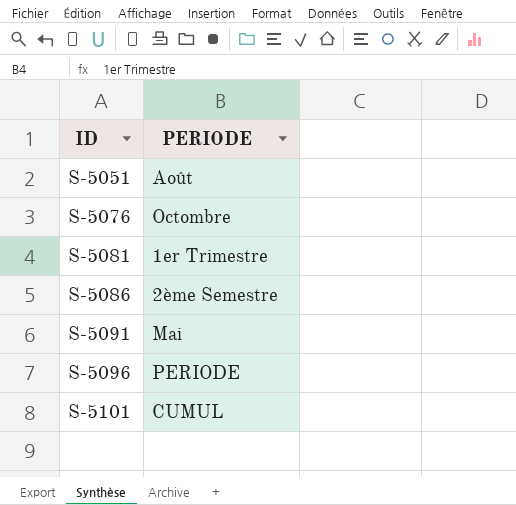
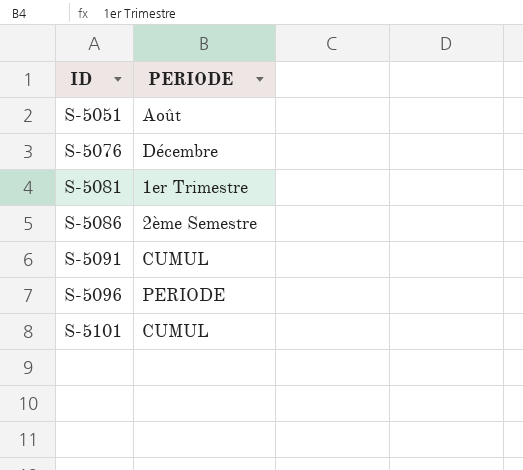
S-5076 | PERIODE: Octombre -> Décembre
S-5091 | PERIODE: Mai -> CUMUL

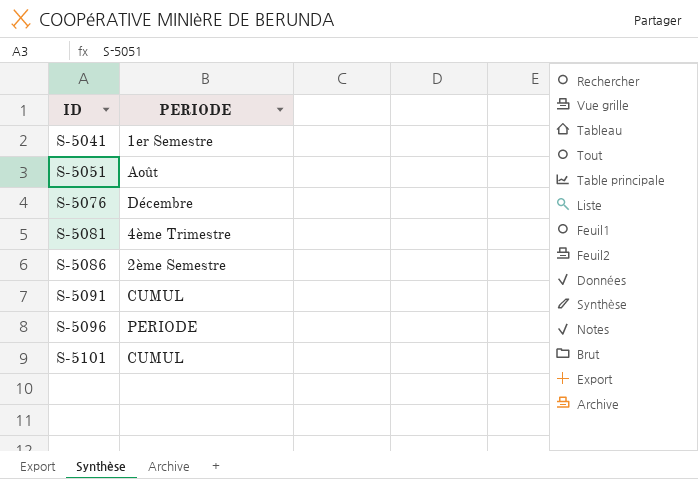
row S-5041: none -> 1er Semestre
S-5081 | PERIODE: 1er Trimestre -> 4ème Trimestre

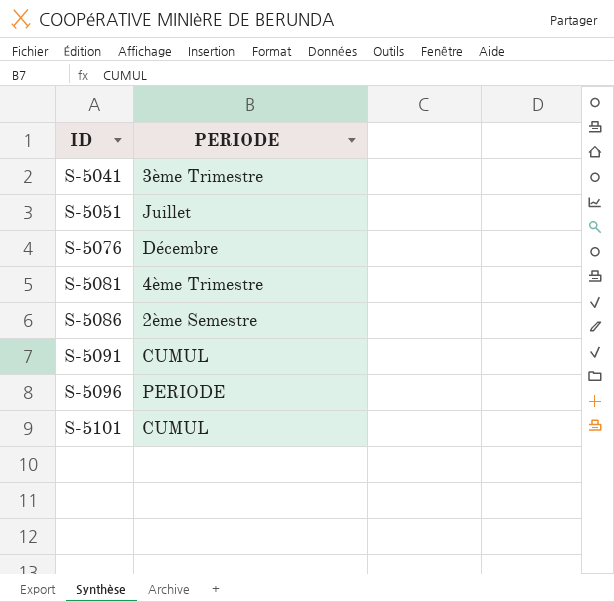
S-5041 | PERIODE: 1er Semestre -> 3ème Trimestre
S-5051 | PERIODE: Août -> Juillet

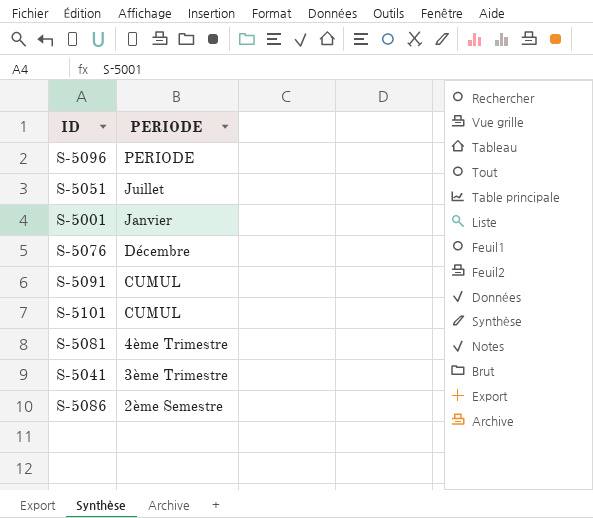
row order: ID ascending -> PERIODE descending
row S-5001: none -> Janvier

